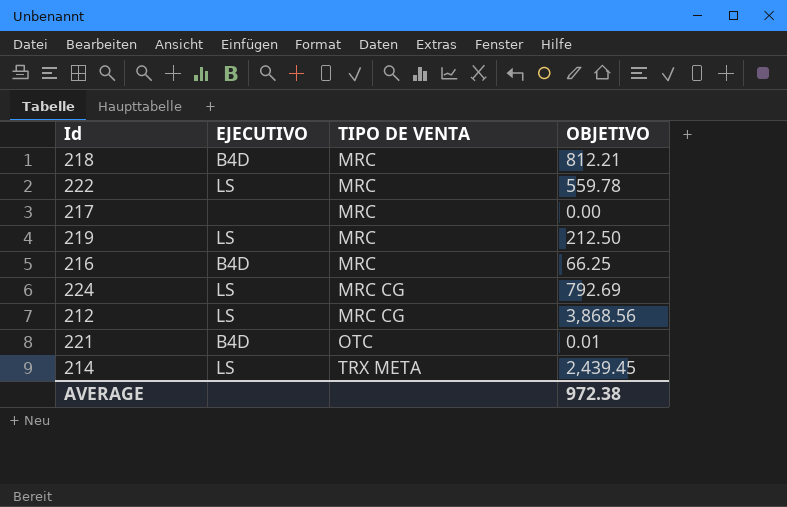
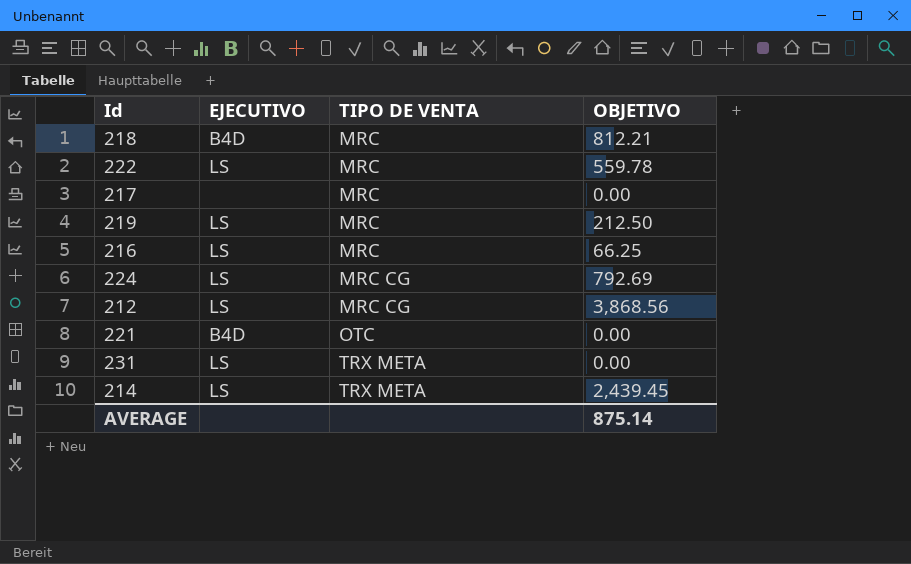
216 | EJECUTIVO: B4D -> LS
221 | OBJETIVO: 0.01 -> 0.00
row 231: none -> LS | TRX META | 0.00
AVERAGE | OBJETIVO: 972.38 -> 875.14

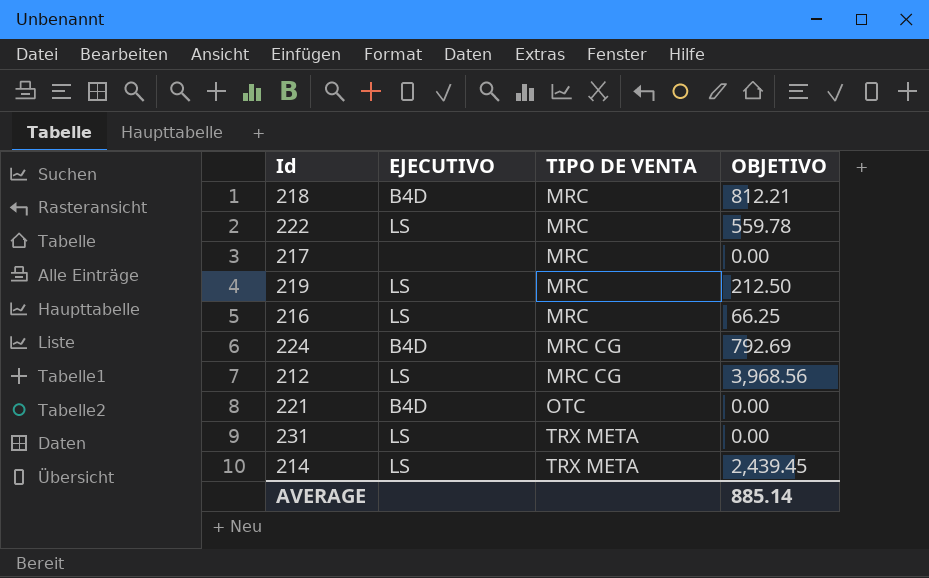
224 | EJECUTIVO: LS -> B4D
212 | OBJETIVO: 3,868.56 -> 3,968.56
AVERAGE | OBJETIVO: 875.14 -> 885.14

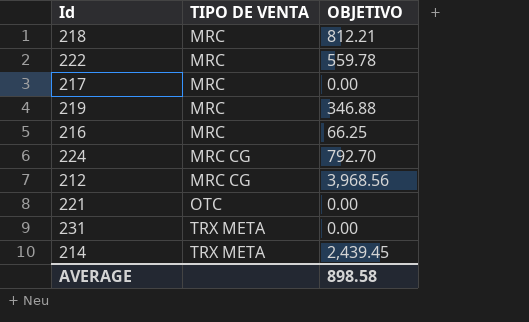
column EJECUTIVO | position: 2 -> none
219 | OBJETIVO: 212.50 -> 346.88
224 | OBJETIVO: 792.69 -> 792.70
AVERAGE | OBJETIVO: 885.14 -> 898.58

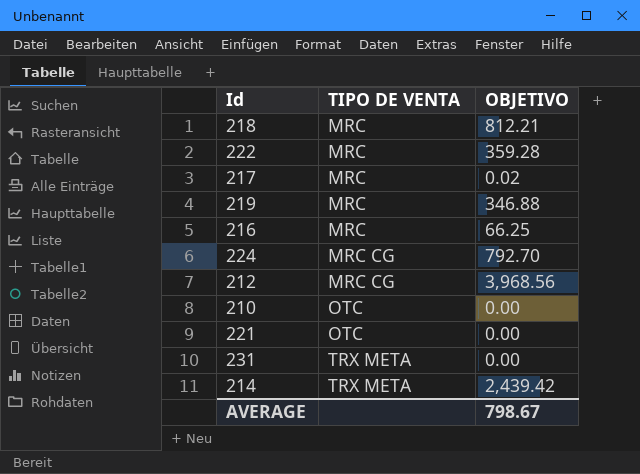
222 | OBJETIVO: 559.78 -> 359.28
217 | OBJETIVO: 0.00 -> 0.02
row 210: none -> OTC | 0.00
214 | OBJETIVO: 2,439.45 -> 2,439.42
AVERAGE | OBJETIVO: 898.58 -> 798.67

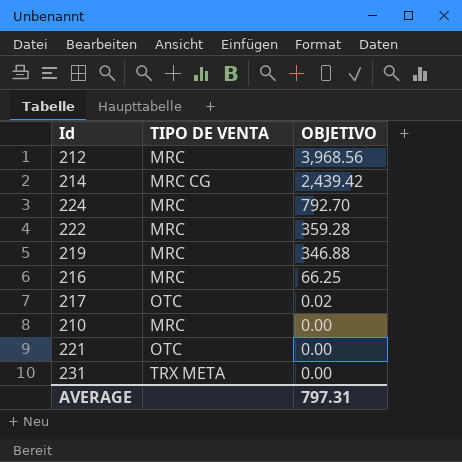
row order: TIPO DE VENTA ascending -> OBJETIVO descending
row 218: MRC | 812.21 -> none
212 | TIPO DE VENTA: MRC CG -> MRC
214 | TIPO DE VENTA: TRX META -> MRC CG
224 | TIPO DE VENTA: MRC CG -> MRC
217 | TIPO DE VENTA: MRC -> OTC
210 | TIPO DE VENTA: OTC -> MRC
AVERAGE | OBJETIVO: 798.67 -> 797.31

